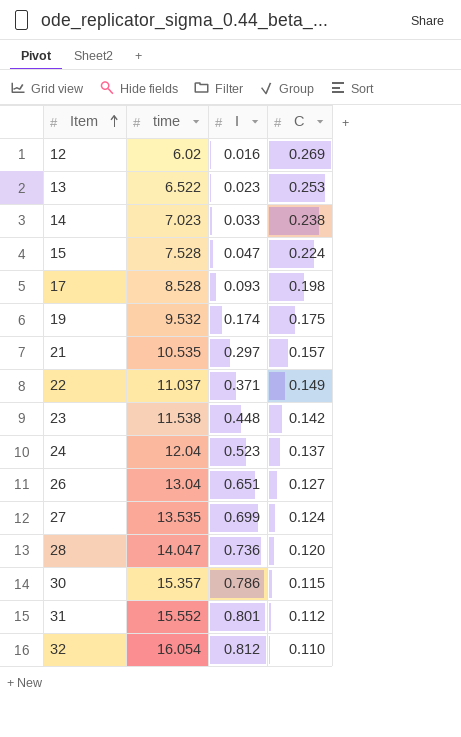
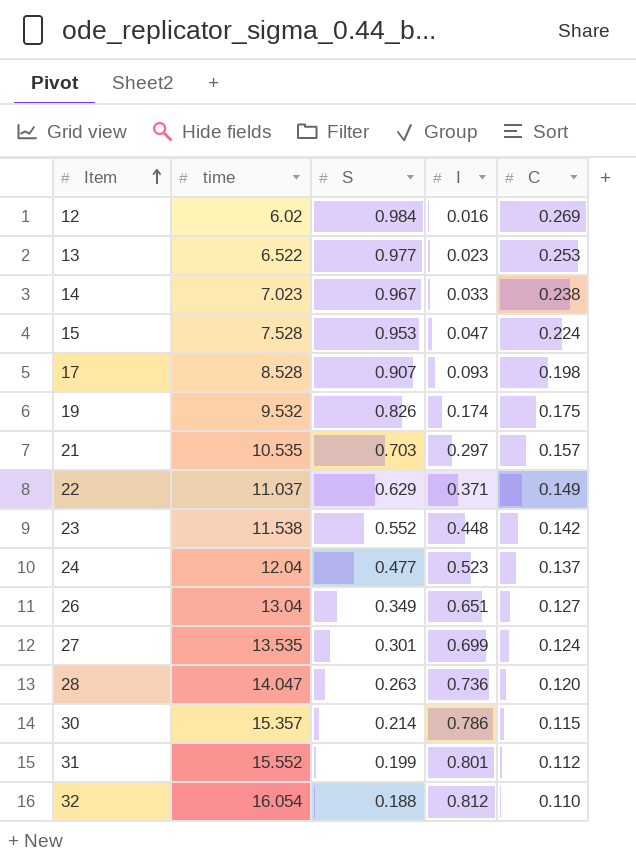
column S | position: none -> 3

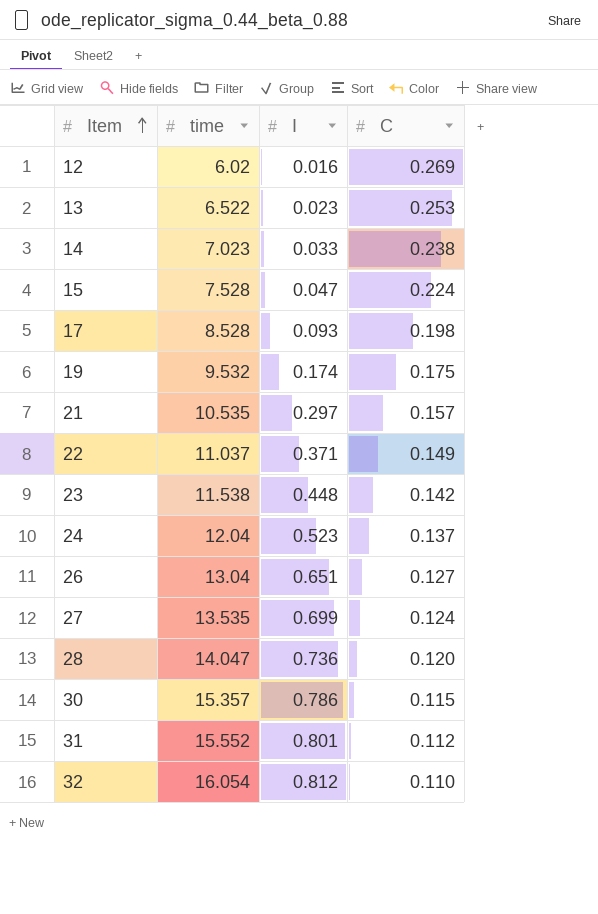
column S | position: 3 -> none

